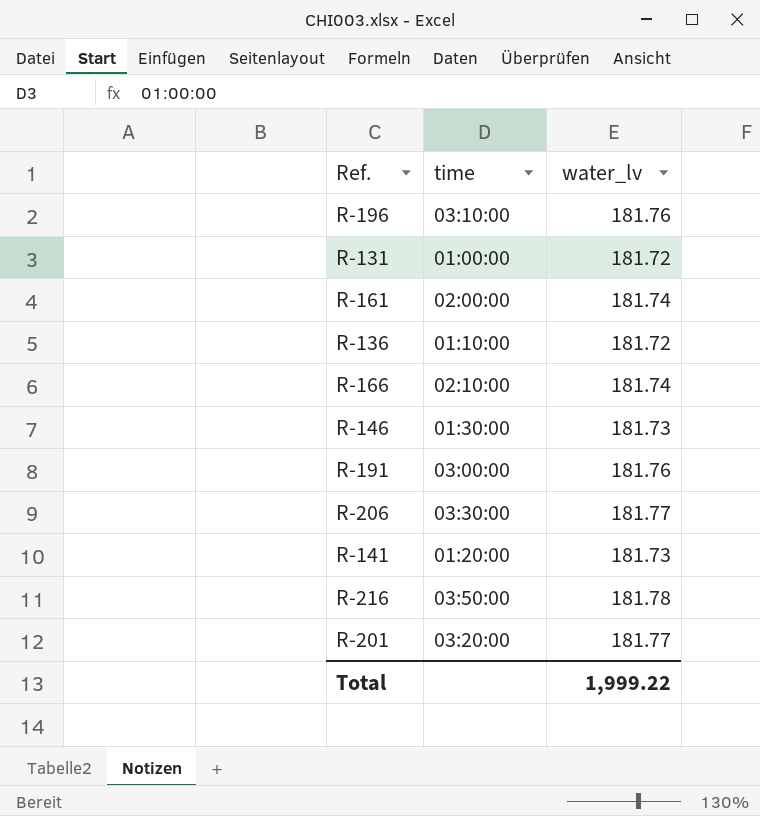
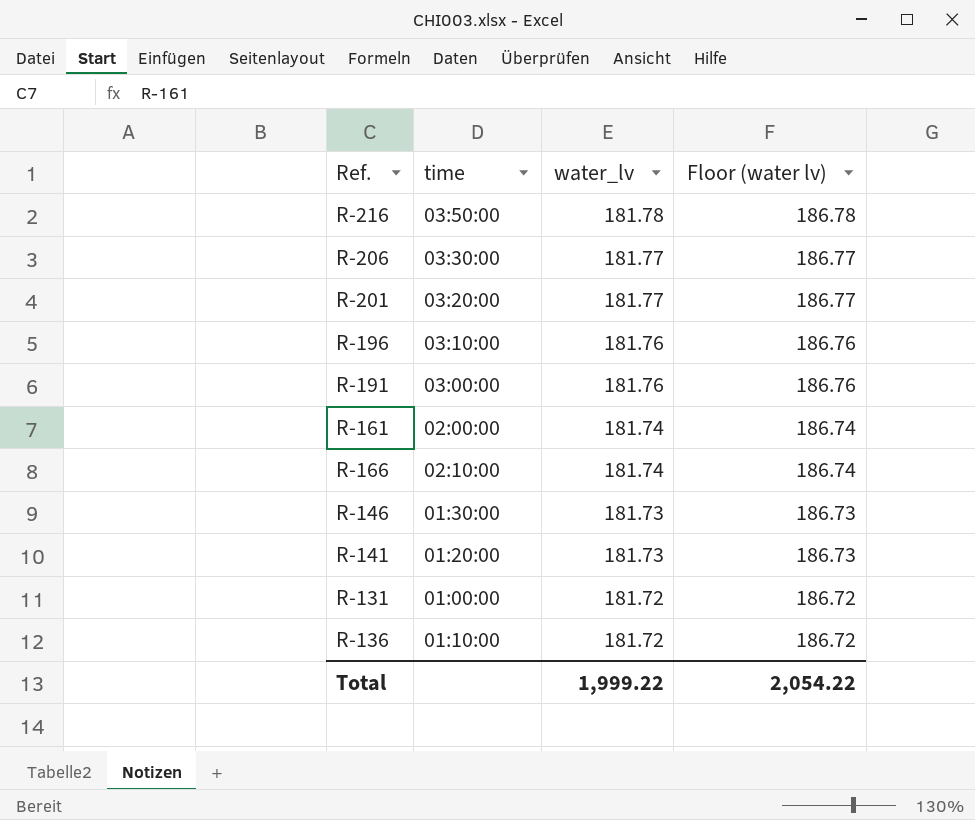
row order: none -> water_lv descending
column Floor (water lv) | formula: none -> [water_lv] + 5

